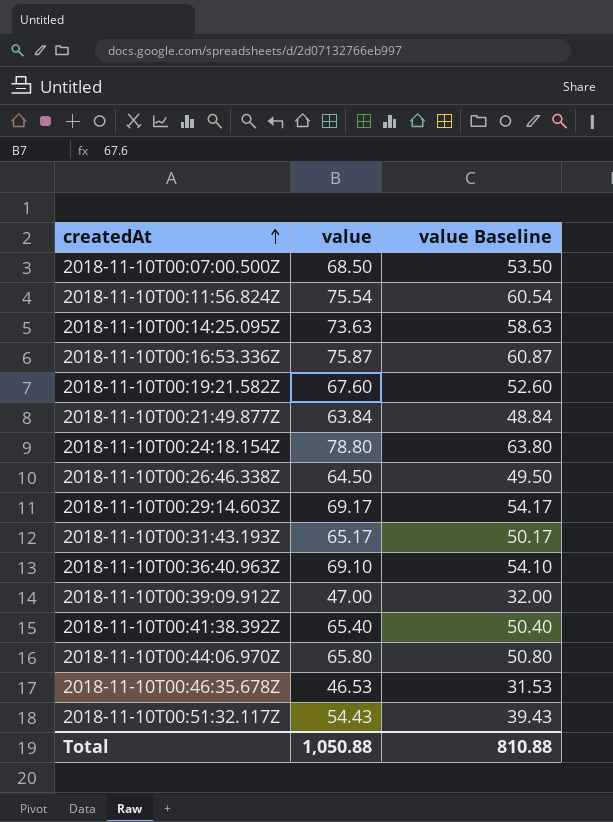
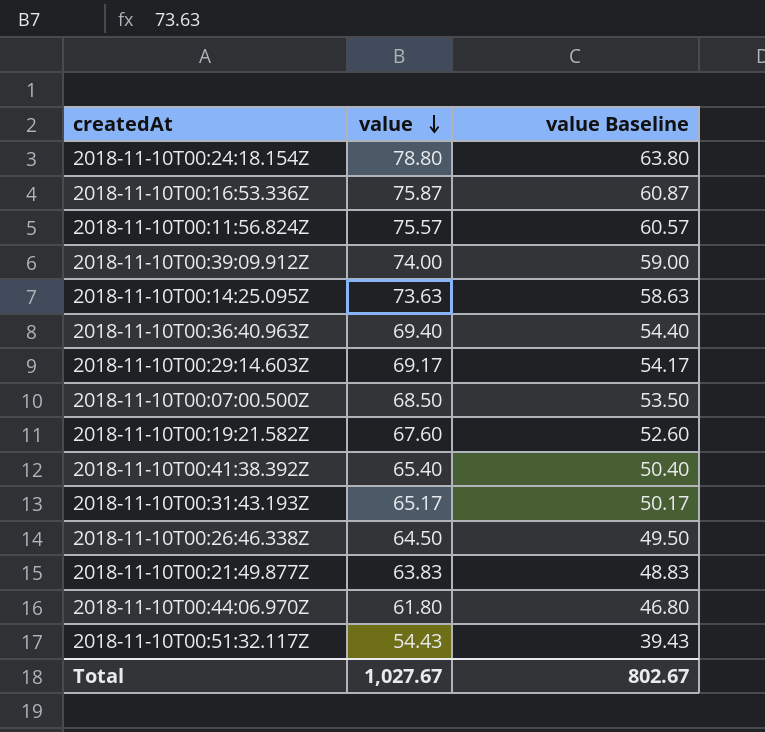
row order: createdAt ascending -> value descending
row 2018-11-10T00:46:35.678Z: 46.53 | 31.53 -> none
2018-11-10T00:11:56.824Z | value: 75.54 -> 75.57
2018-11-10T00:11:56.824Z | value Baseline: 60.54 -> 60.57
2018-11-10T00:39:09.912Z | value: 47.00 -> 74.00
2018-11-10T00:39:09.912Z | value Baseline: 32.00 -> 59.00
2018-11-10T00:36:40.963Z | value: 69.10 -> 69.40
2018-11-10T00:36:40.963Z | value Baseline: 54.10 -> 54.40
2018-11-10T00:21:49.877Z | value: 63.84 -> 63.83
2018-11-10T00:21:49.877Z | value Baseline: 48.84 -> 48.83
2018-11-10T00:44:06.970Z | value: 65.80 -> 61.80
2018-11-10T00:44:06.970Z | value Baseline: 50.80 -> 46.80
Total | value: 1,050.88 -> 1,027.67
Total | value Baseline: 810.88 -> 802.67

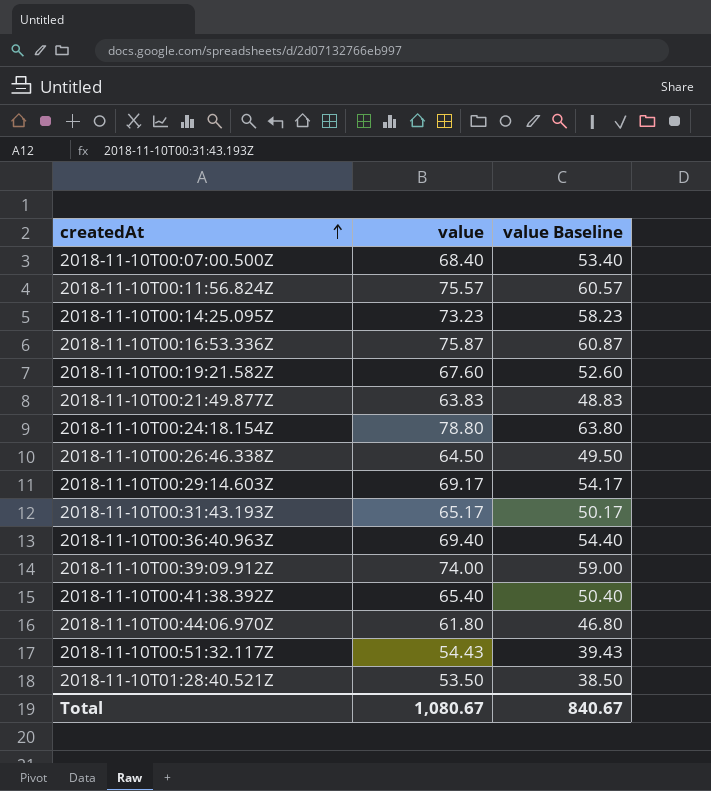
row order: value descending -> createdAt ascending
2018-11-10T00:07:00.500Z | value: 68.50 -> 68.40
2018-11-10T00:07:00.500Z | value Baseline: 53.50 -> 53.40
2018-11-10T00:14:25.095Z | value: 73.63 -> 73.23
2018-11-10T00:14:25.095Z | value Baseline: 58.63 -> 58.23
row 2018-11-10T01:28:40.521Z: none -> 53.50 | 38.50
Total | value: 1,027.67 -> 1,080.67
Total | value Baseline: 802.67 -> 840.67

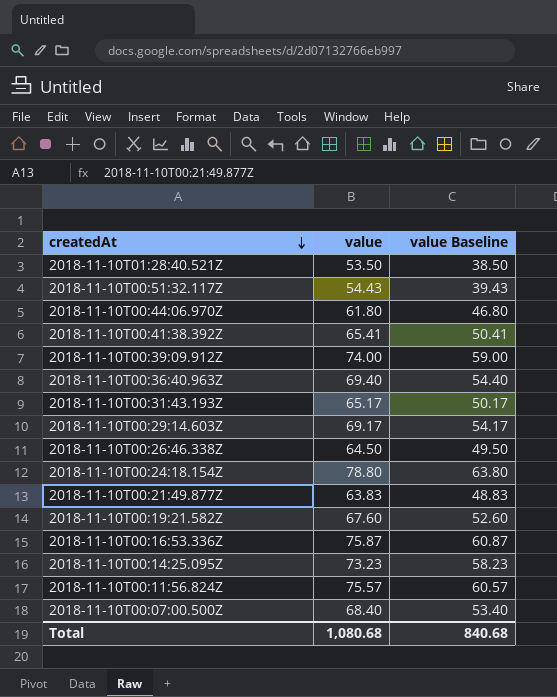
row order: createdAt ascending -> createdAt descending
2018-11-10T00:41:38.392Z | value: 65.40 -> 65.41
2018-11-10T00:41:38.392Z | value Baseline: 50.40 -> 50.41
Total | value: 1,080.67 -> 1,080.68
Total | value Baseline: 840.67 -> 840.68

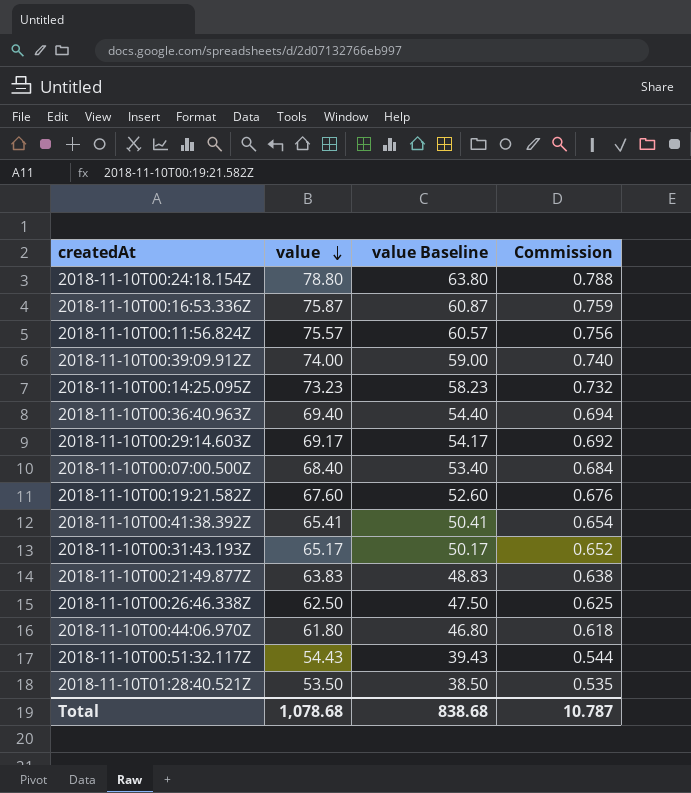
row order: createdAt descending -> value descending
column Commission | formula: none -> [value] * 0.01
2018-11-10T00:26:46.338Z | value: 64.50 -> 62.50
2018-11-10T00:26:46.338Z | value Baseline: 49.50 -> 47.50
Total | value: 1,080.68 -> 1,078.68
Total | value Baseline: 840.68 -> 838.68

